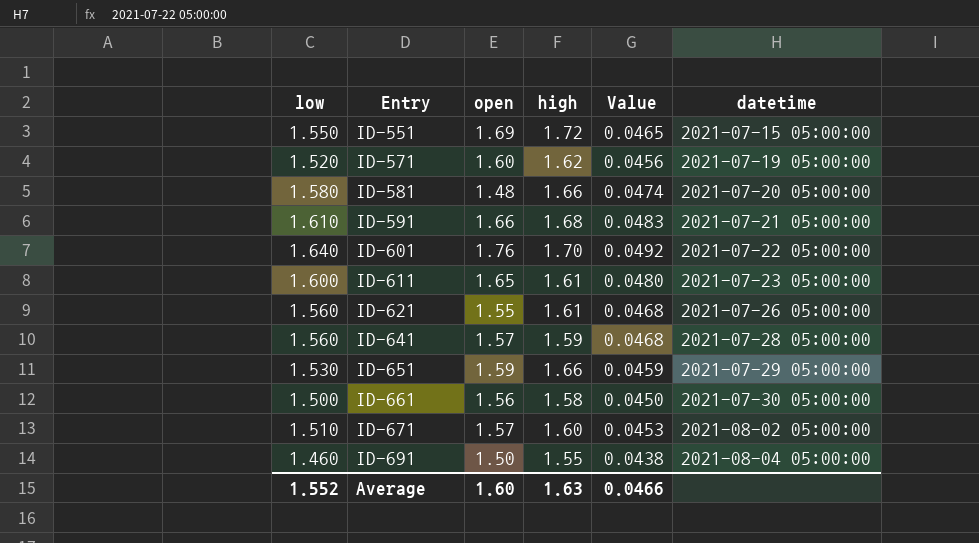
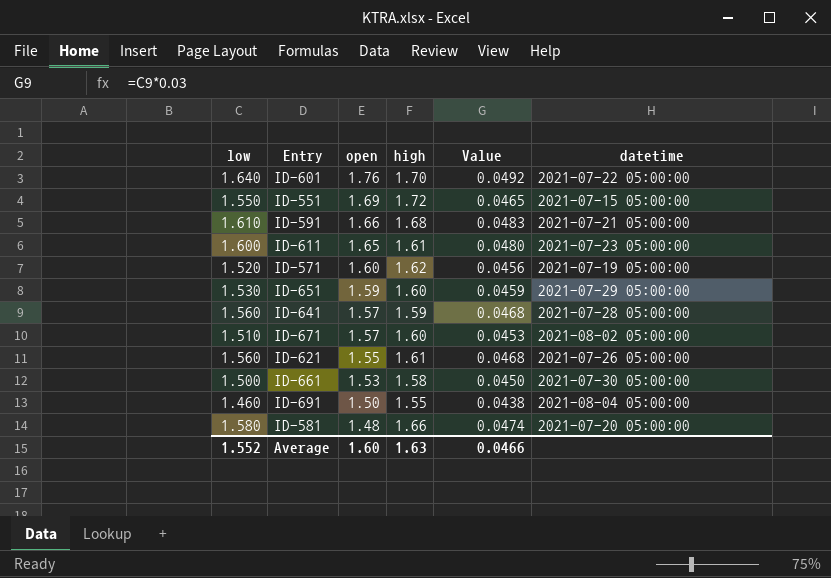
row order: Entry ascending -> open descending
ID-651 | high: 1.66 -> 1.60
ID-661 | open: 1.56 -> 1.53

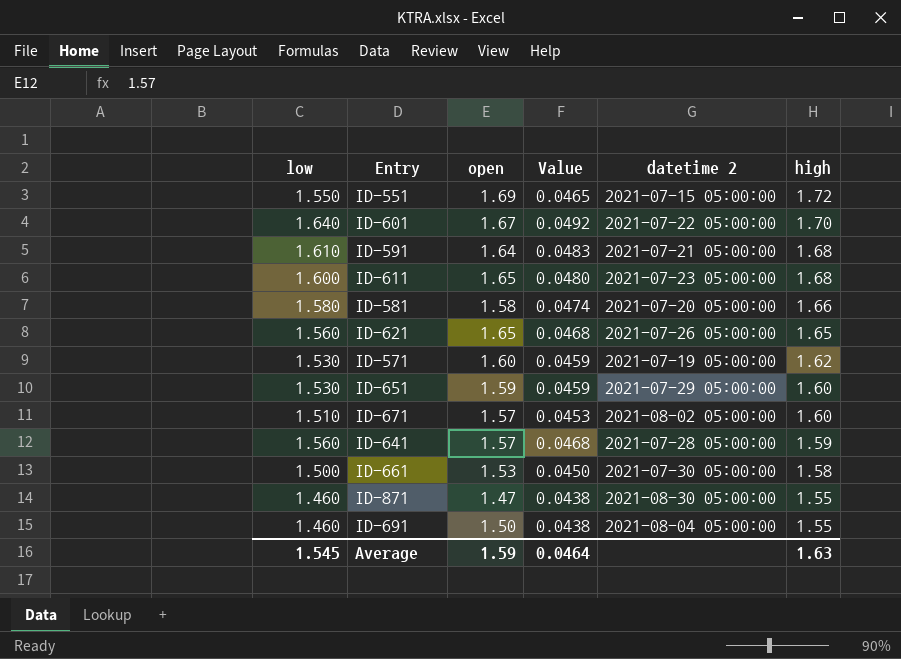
row order: open descending -> high descending
column name: datetime -> datetime 2
column high | position: 4 -> 6
ID-601 | open: 1.76 -> 1.67
ID-591 | open: 1.66 -> 1.64
ID-611 | high: 1.61 -> 1.68
ID-581 | open: 1.48 -> 1.58
ID-621 | open: 1.55 -> 1.65
ID-621 | high: 1.61 -> 1.65
ID-571 | low: 1.520 -> 1.530
ID-571 | Value: 0.0456 -> 0.0459
row ID-871: none -> 1.460 | 1.47 | 0.0438 | 2021-08-30 05:00:00 | 1.55
Average | low: 1.552 -> 1.545
Average | open: 1.60 -> 1.59
Average | Value: 0.0466 -> 0.0464

